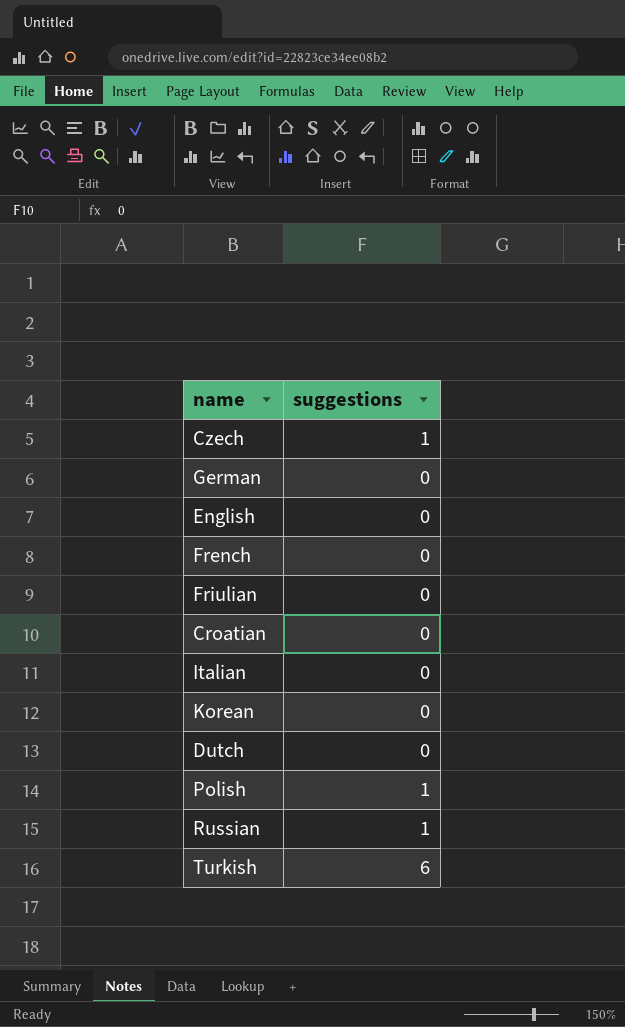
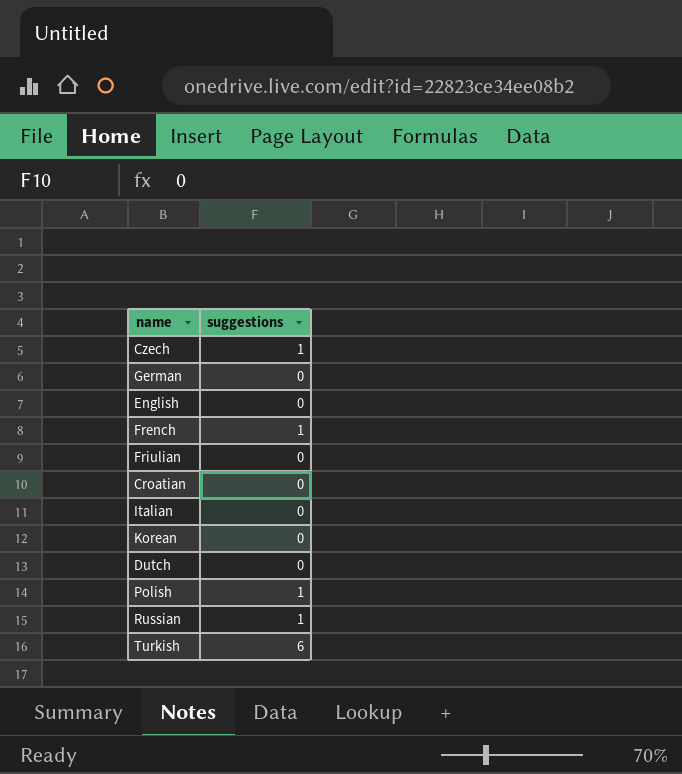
French | suggestions: 0 -> 1

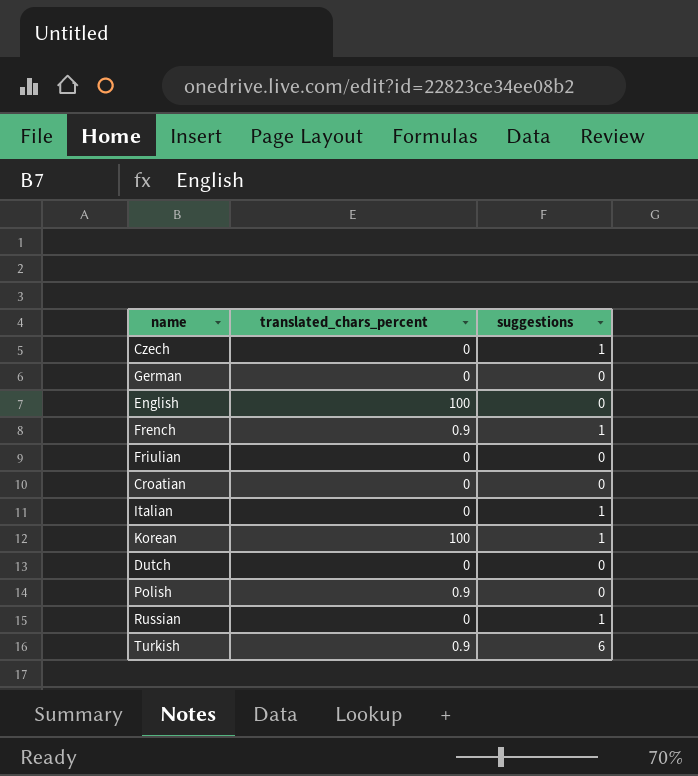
column translated_chars_percent | position: none -> 2
Italian | suggestions: 0 -> 1
Korean | suggestions: 0 -> 1
Polish | suggestions: 1 -> 0

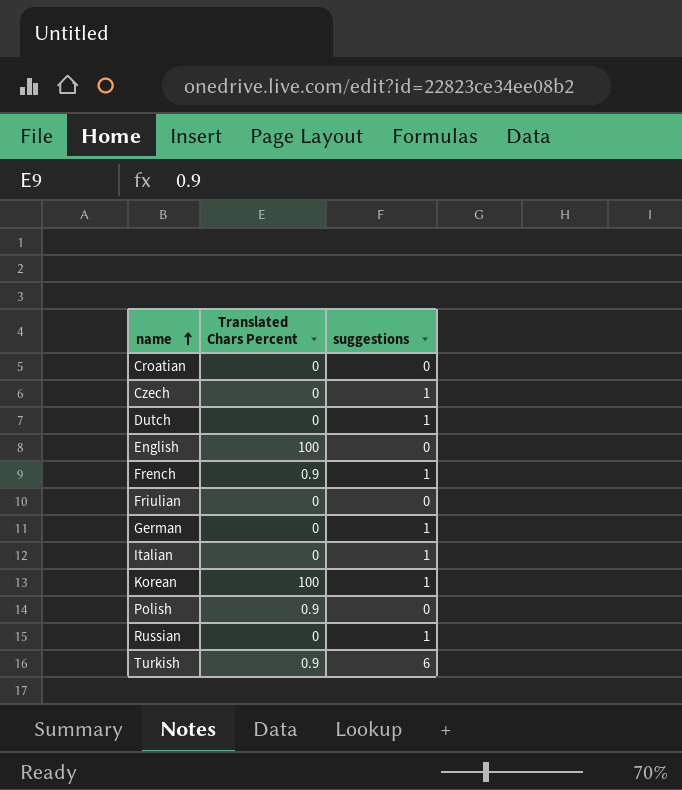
row order: none -> name ascending
column name: translated_chars_percent -> Translated Chars Percent
Dutch | suggestions: 0 -> 1
German | suggestions: 0 -> 1

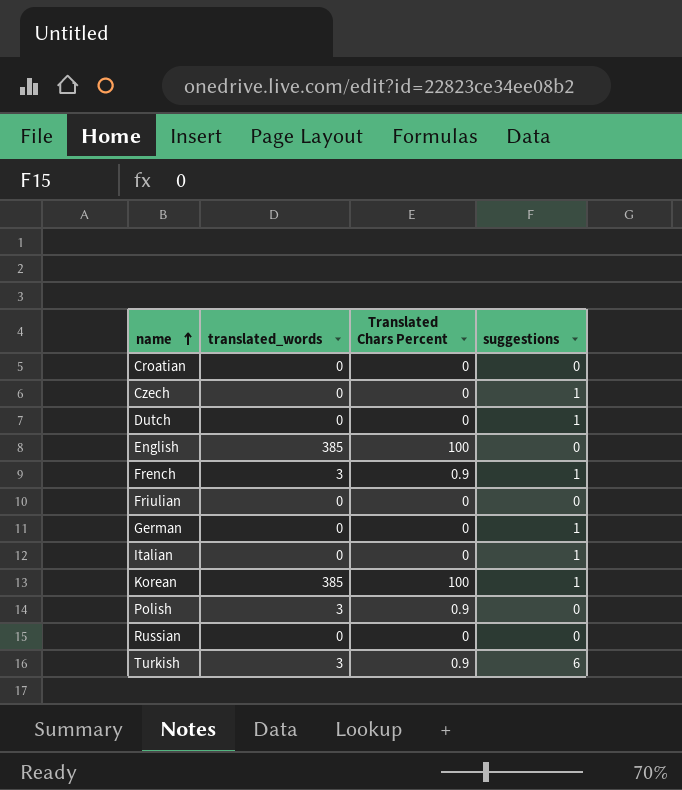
column translated_words | position: none -> 2
Russian | suggestions: 1 -> 0

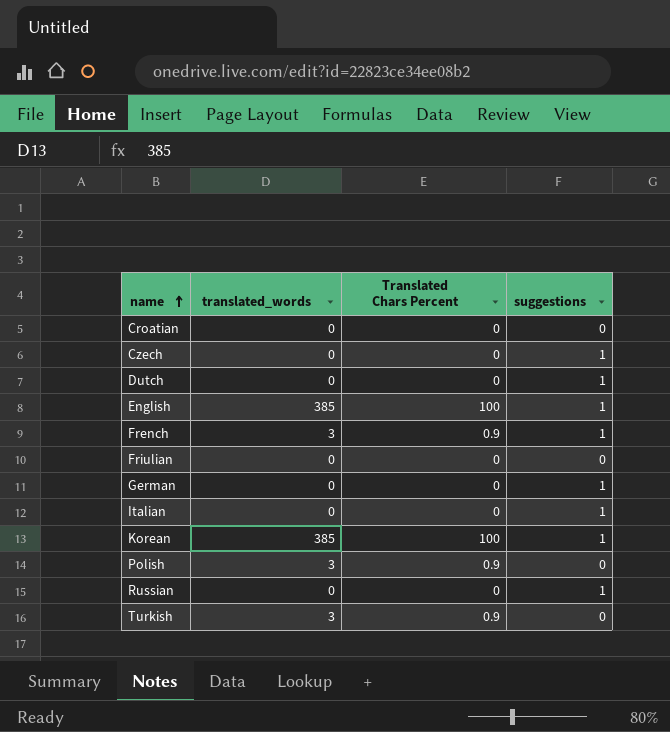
English | suggestions: 0 -> 1
Russian | suggestions: 0 -> 1
Turkish | suggestions: 6 -> 0

